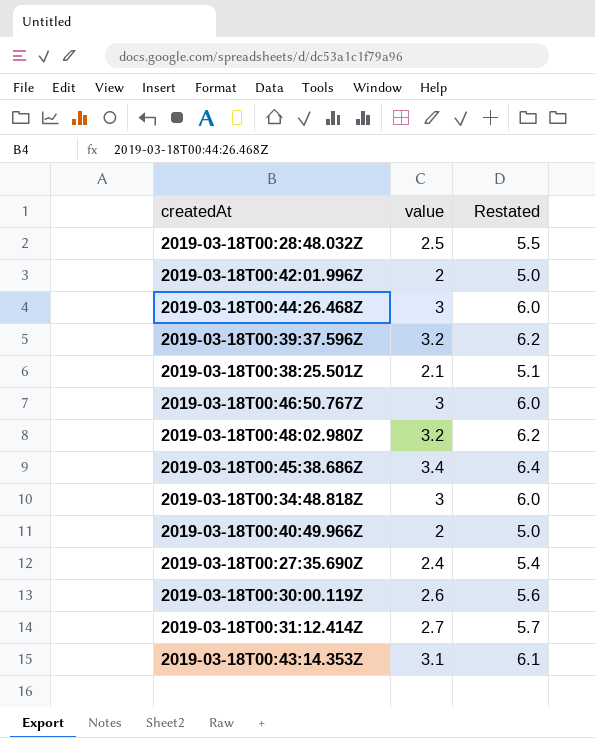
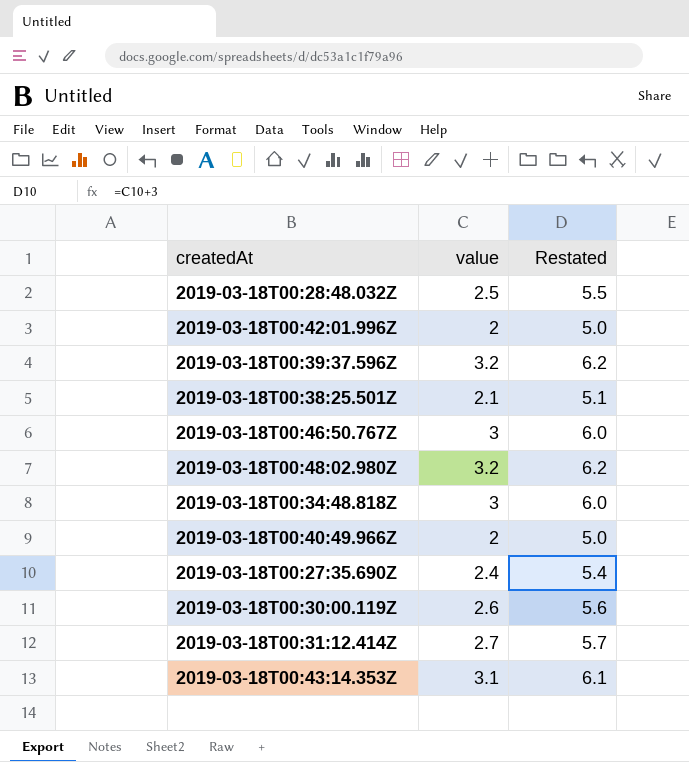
row 2019-03-18T00:44:26.468Z: 3 | 6.0 -> none
row 2019-03-18T00:45:38.686Z: 3.4 | 6.4 -> none

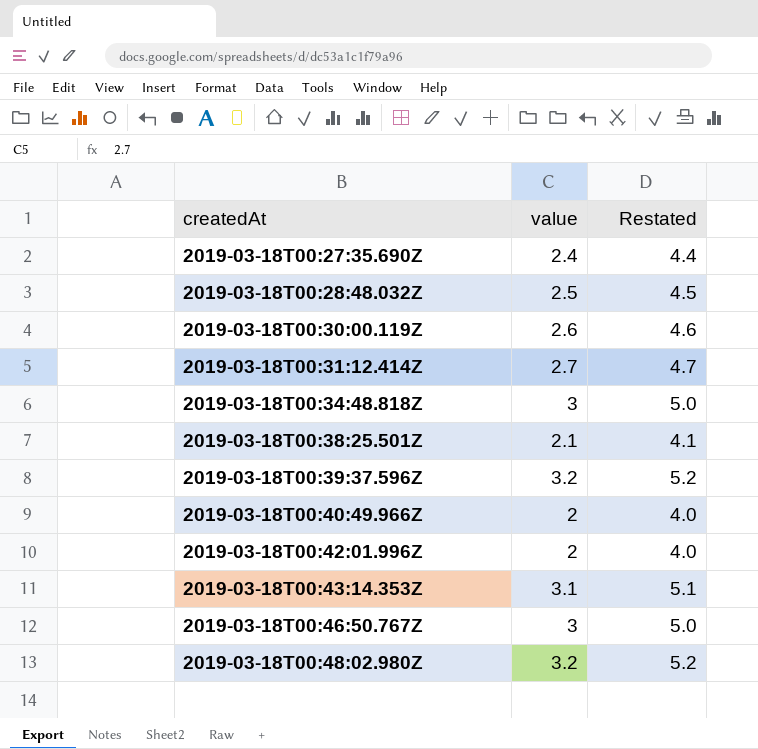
row order: none -> createdAt ascending
column Restated | formula: [value] + 3 -> [value] + 2

